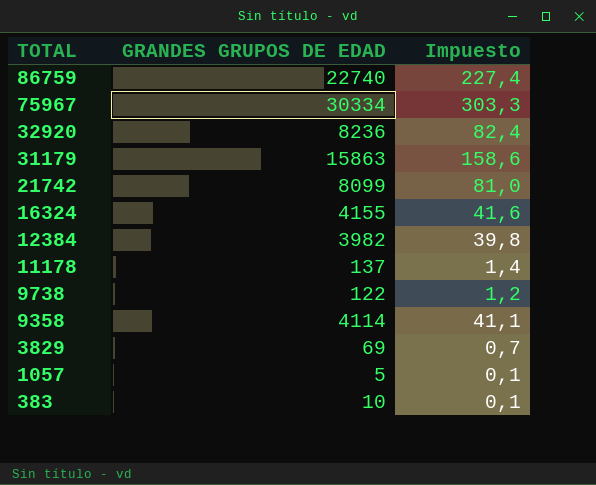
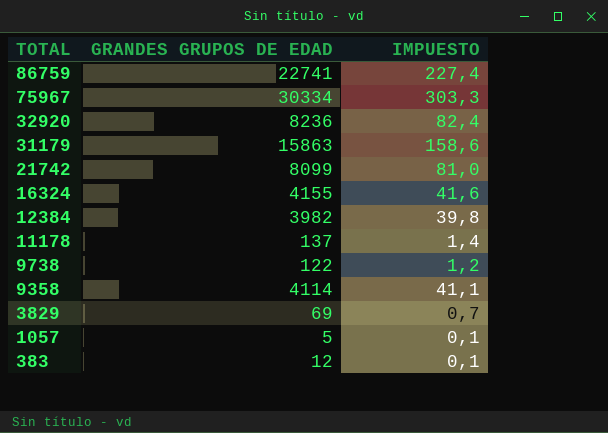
column name: Impuesto -> IMPUESTO
86759 | GRANDES GRUPOS DE EDAD: 22740 -> 22741
383 | GRANDES GRUPOS DE EDAD: 10 -> 12

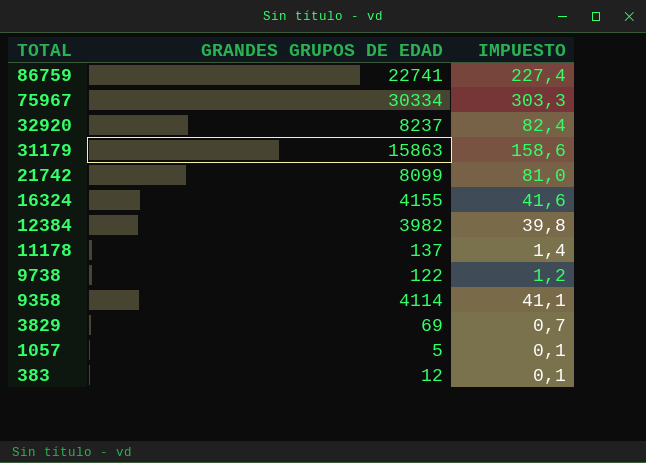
32920 | GRANDES GRUPOS DE EDAD: 8236 -> 8237

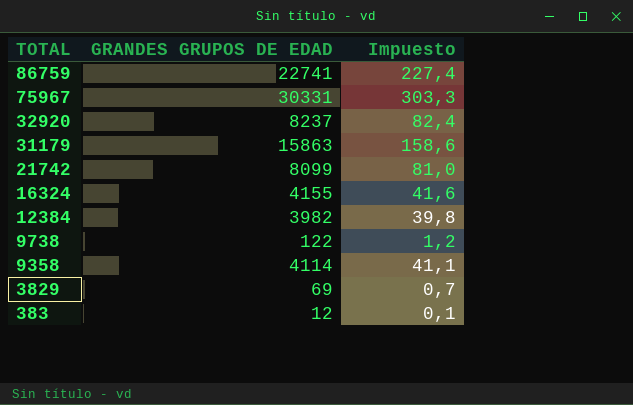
column name: IMPUESTO -> Impuesto
row 11178: 137 | 1,4 -> none
row 1057: 5 | 0,1 -> none
75967 | GRANDES GRUPOS DE EDAD: 30334 -> 30331

